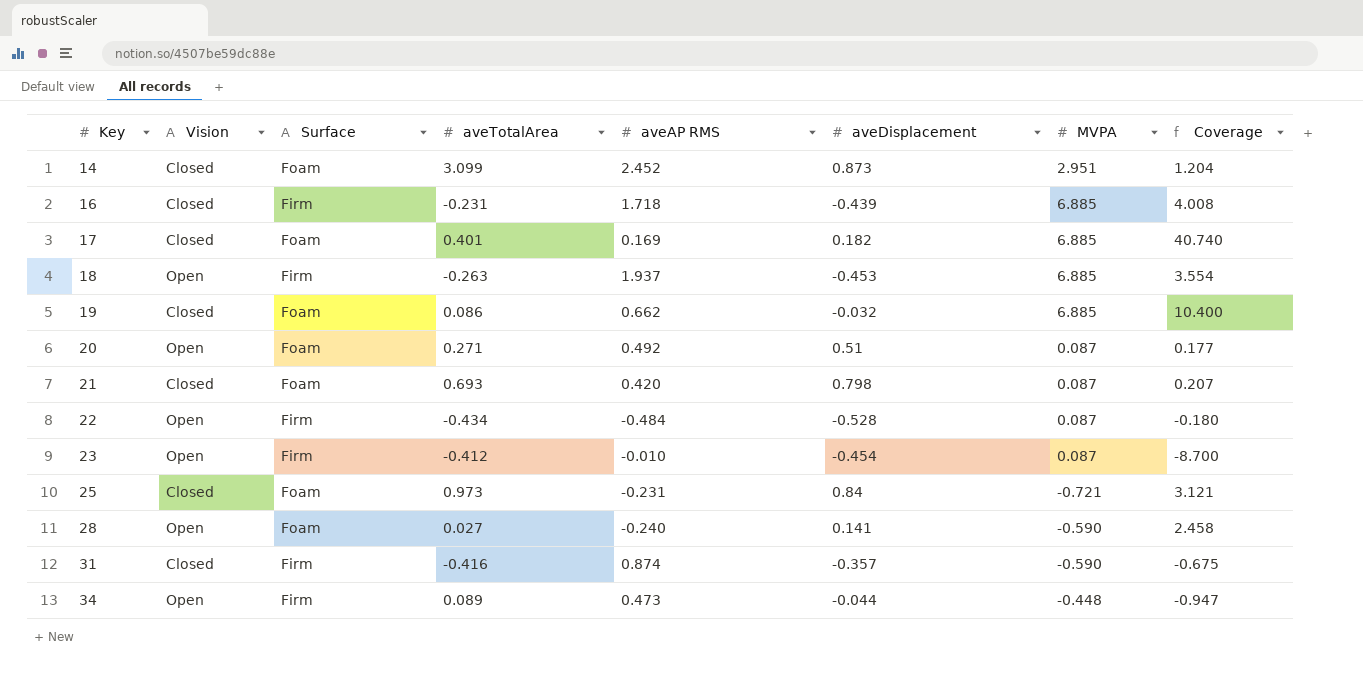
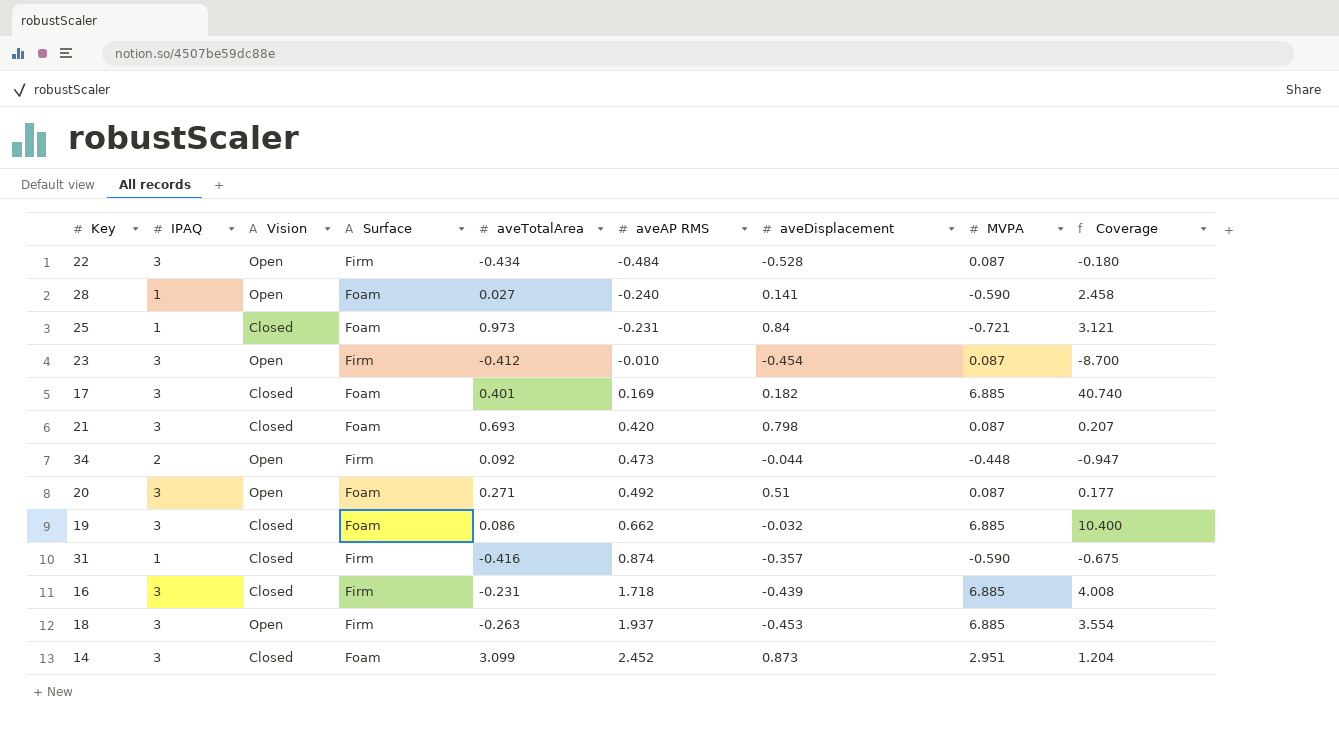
row order: Key ascending -> aveAP RMS ascending
column IPAQ | position: none -> 2
34 | aveTotalArea: 0.089 -> 0.092

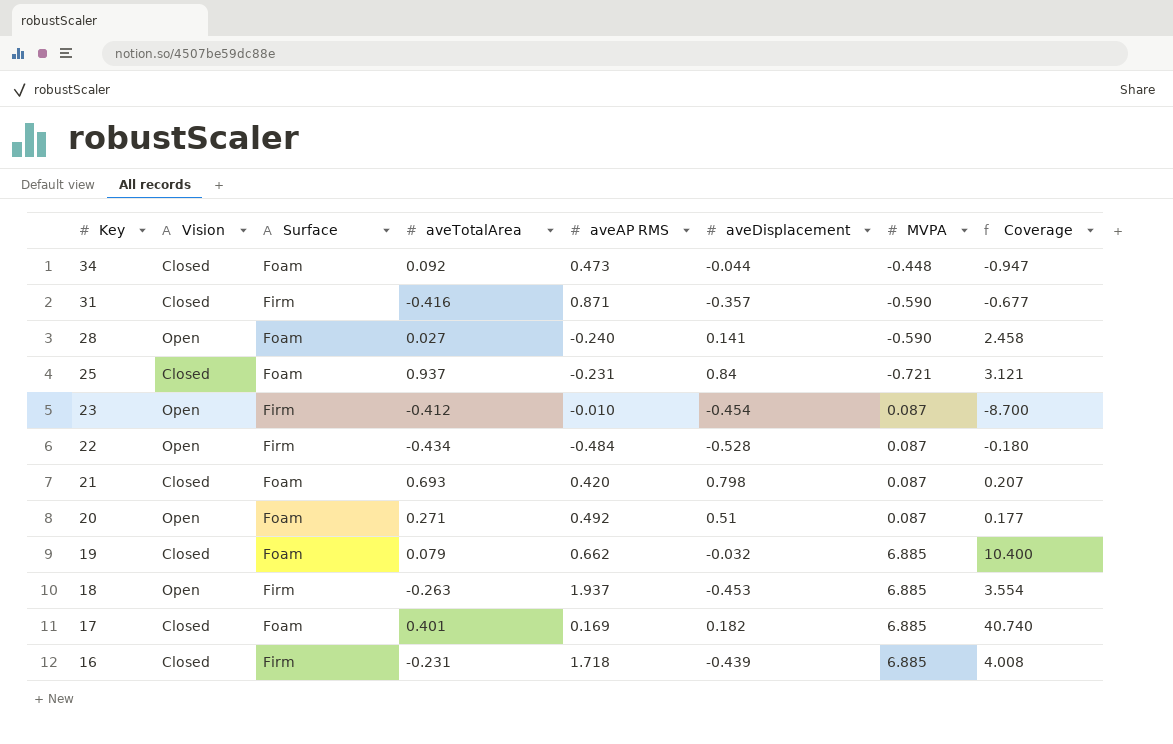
row order: aveAP RMS ascending -> Key descending
column IPAQ | position: 2 -> none
row 14: 3 | Closed | Foam | 3.099 | 2.452 | 0.873 | 2.951 | 1.204 -> none
34 | Vision: Open -> Closed
34 | Surface: Firm -> Foam
31 | aveAP RMS: 0.874 -> 0.871
31 | Coverage: -0.675 -> -0.677
25 | aveTotalArea: 0.973 -> 0.937
19 | aveTotalArea: 0.086 -> 0.079

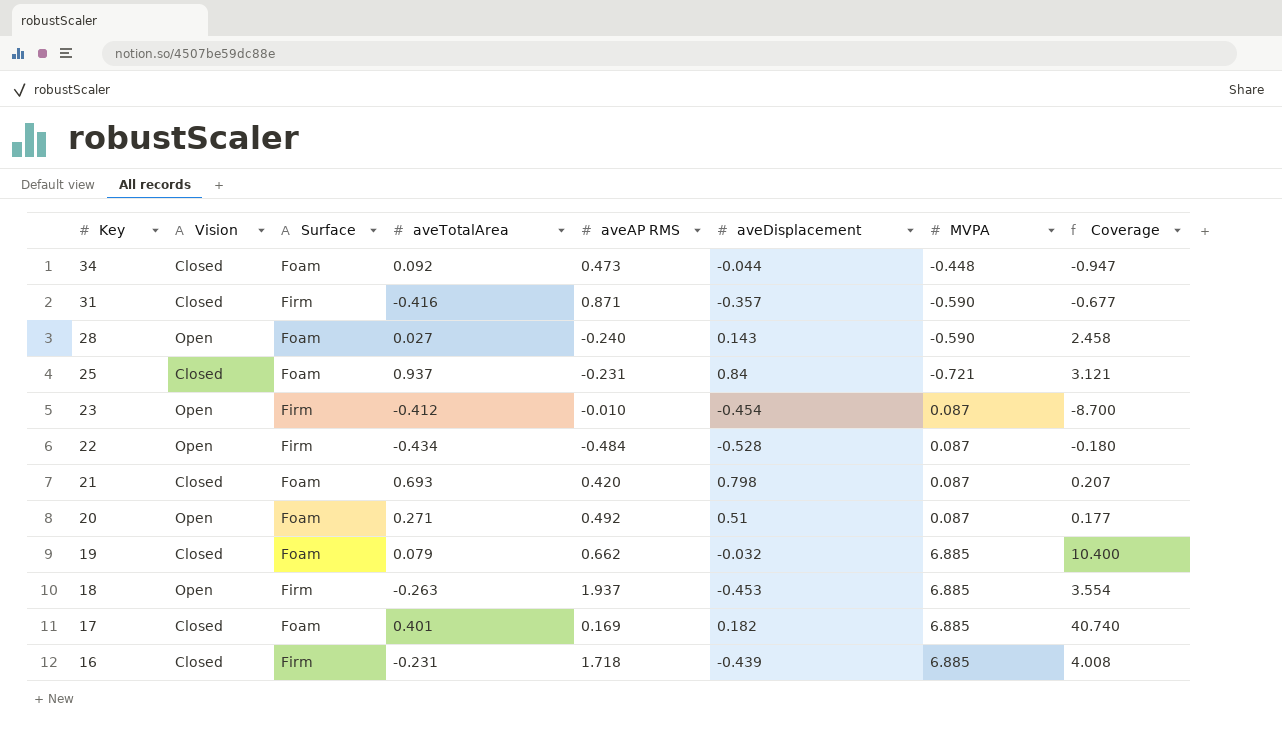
28 | aveDisplacement: 0.141 -> 0.143

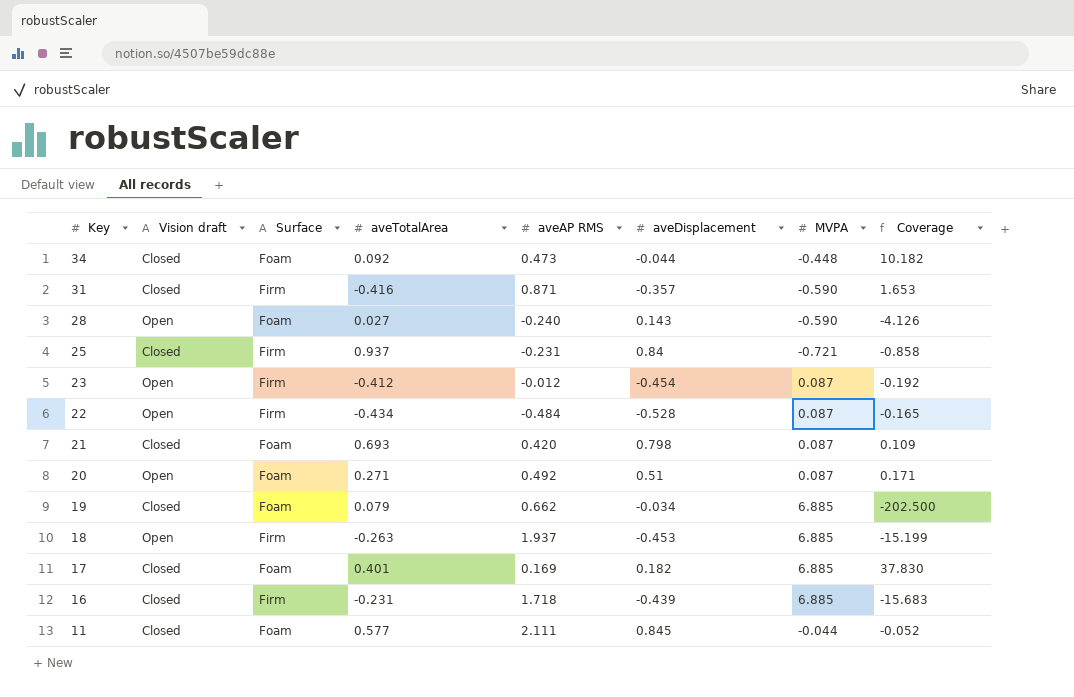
column name: Vision -> Vision draft
column Coverage | formula: [MVPA] / [aveAP RMS] -> [MVPA] / [aveDisplacement]
25 | Surface: Foam -> Firm
23 | aveAP RMS: -0.010 -> -0.012
19 | aveDisplacement: -0.032 -> -0.034
row 11: none -> Closed | Foam | 0.577 | 2.111 | 0.845 | -0.044 | -0.052

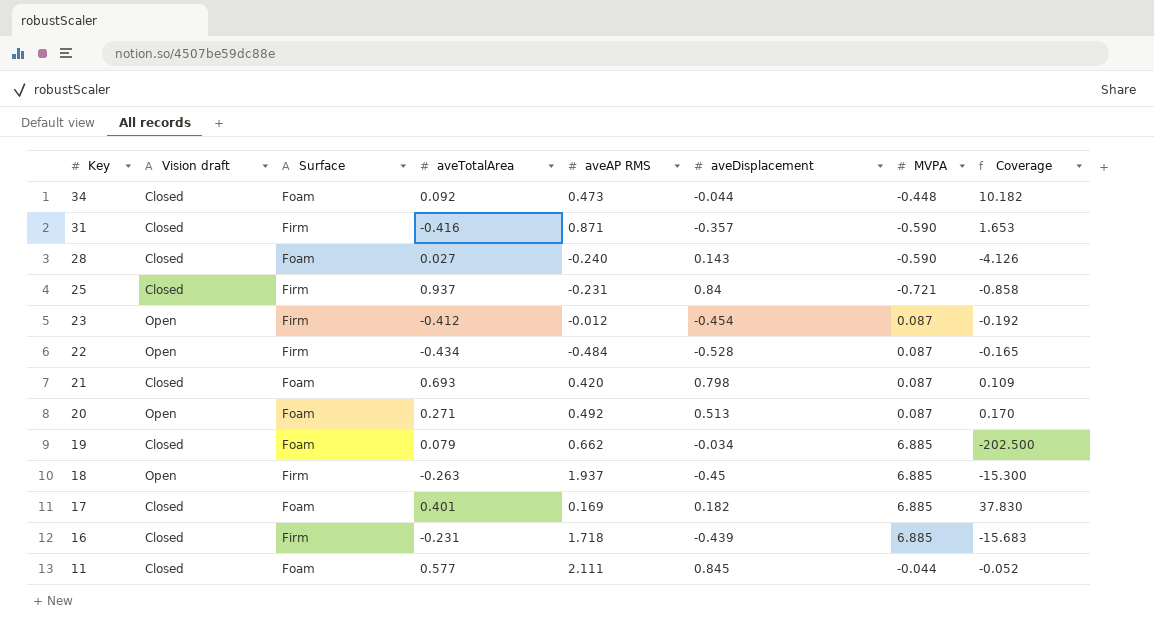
28 | Vision draft: Open -> Closed
20 | aveDisplacement: 0.51 -> 0.513
20 | Coverage: 0.171 -> 0.170
18 | aveDisplacement: -0.453 -> -0.45
18 | Coverage: -15.199 -> -15.300

